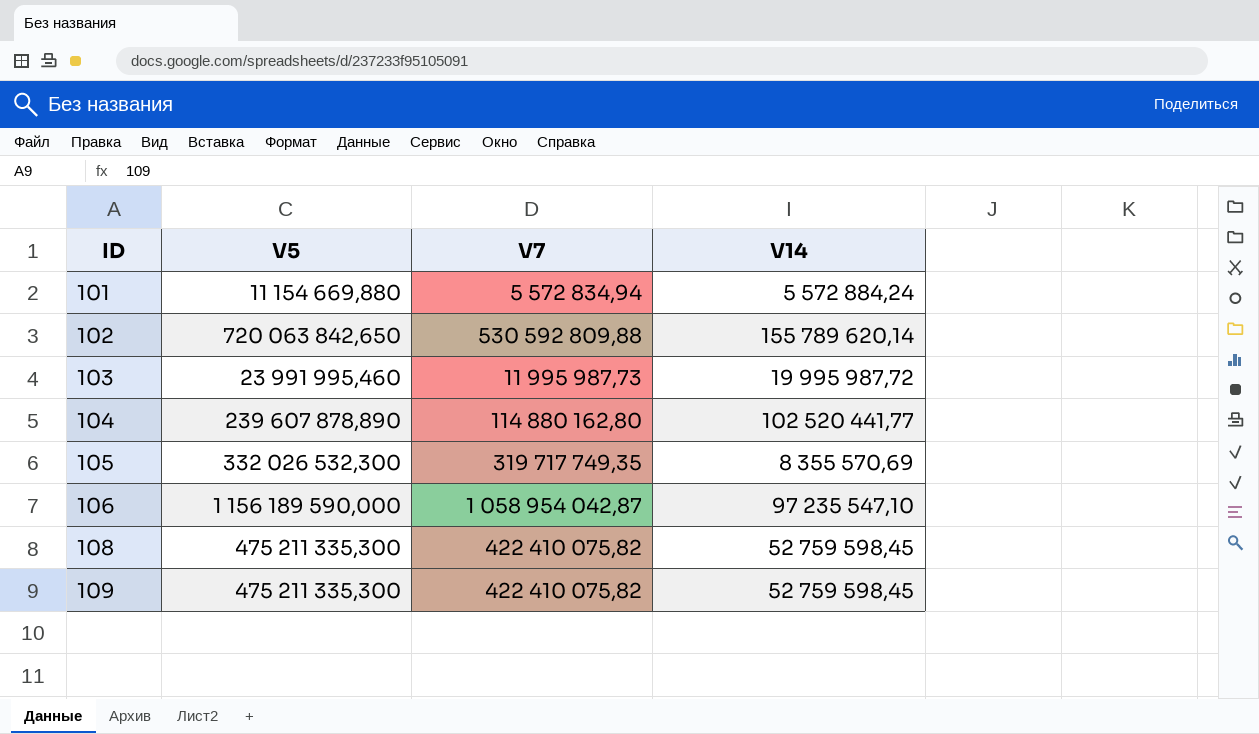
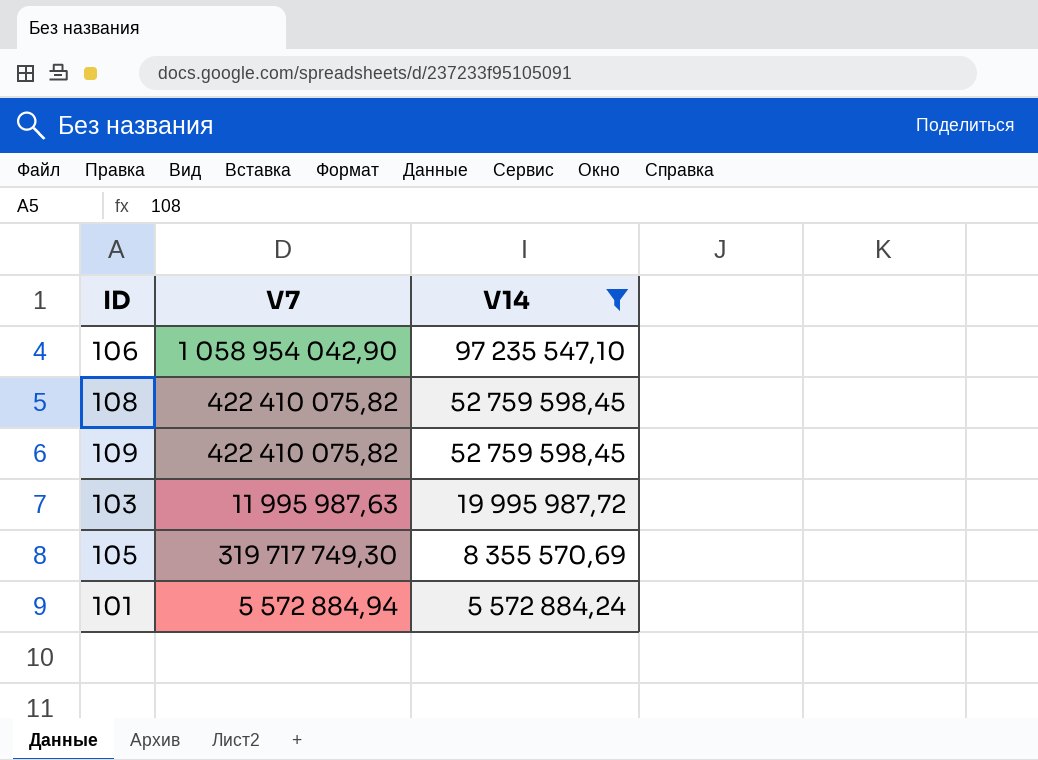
filter: none -> V14 <= 97 235 547,10
row order: ID ascending -> V14 descending
column V5 | position: 2 -> none
106 | V7: 1 058 954 042,87 -> 1 058 954 042,90
103 | V7: 11 995 987,73 -> 11 995 987,63
105 | V7: 319 717 749,35 -> 319 717 749,30
101 | V7: 5 572 834,94 -> 5 572 884,94

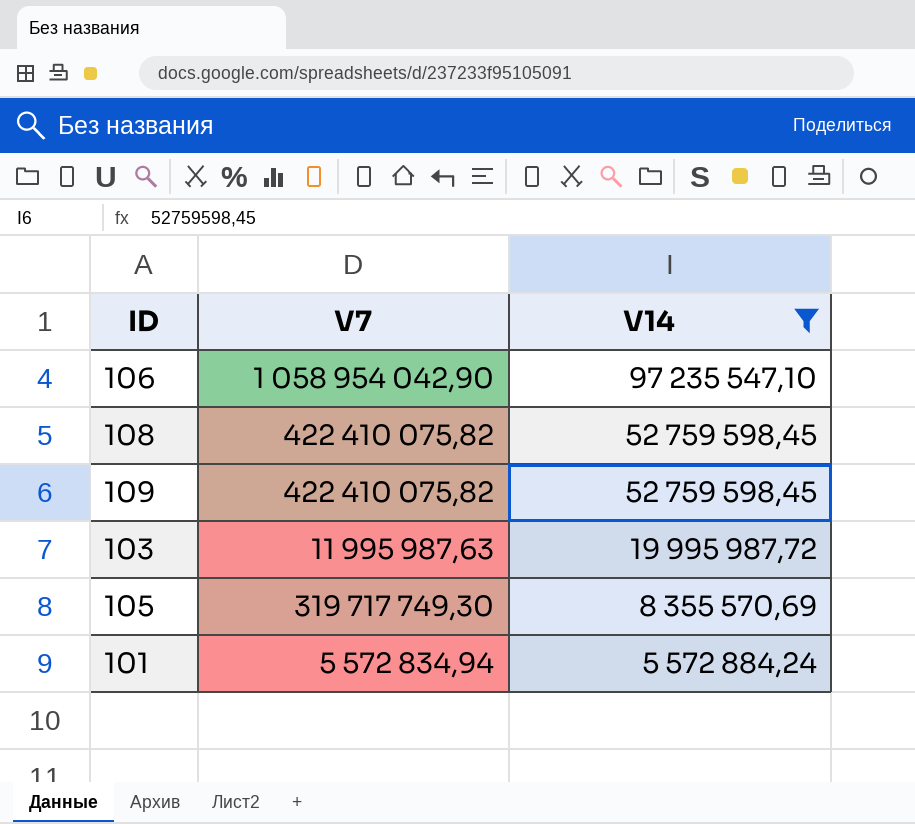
101 | V7: 5 572 884,94 -> 5 572 834,94

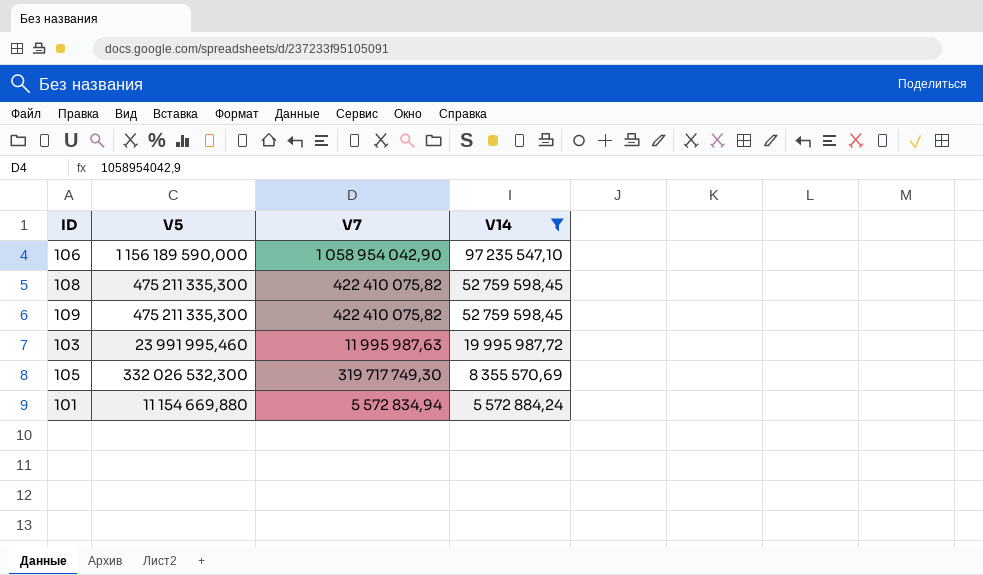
column V5 | position: none -> 2

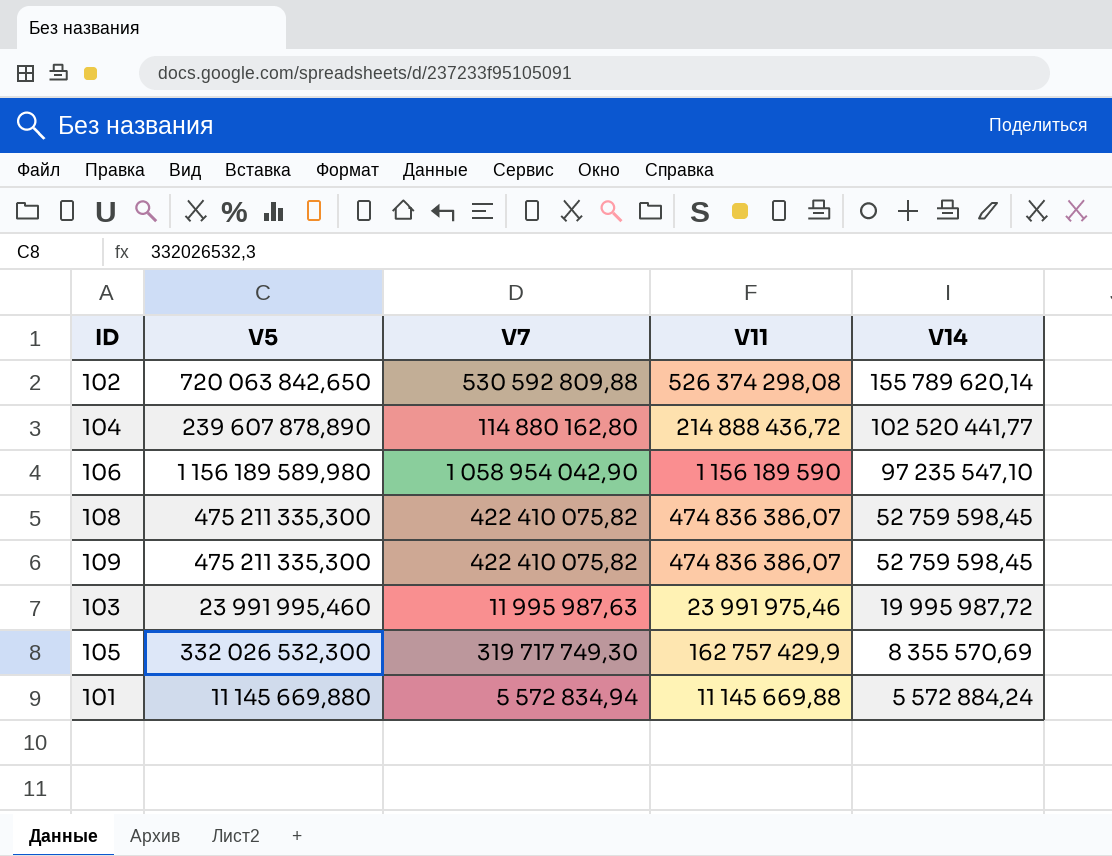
filter: V14 <= 97 235 547,10 -> none
column V11 | position: none -> 4
106 | V5: 1 156 189 590,000 -> 1 156 189 589,980
101 | V5: 11 154 669,880 -> 11 145 669,880

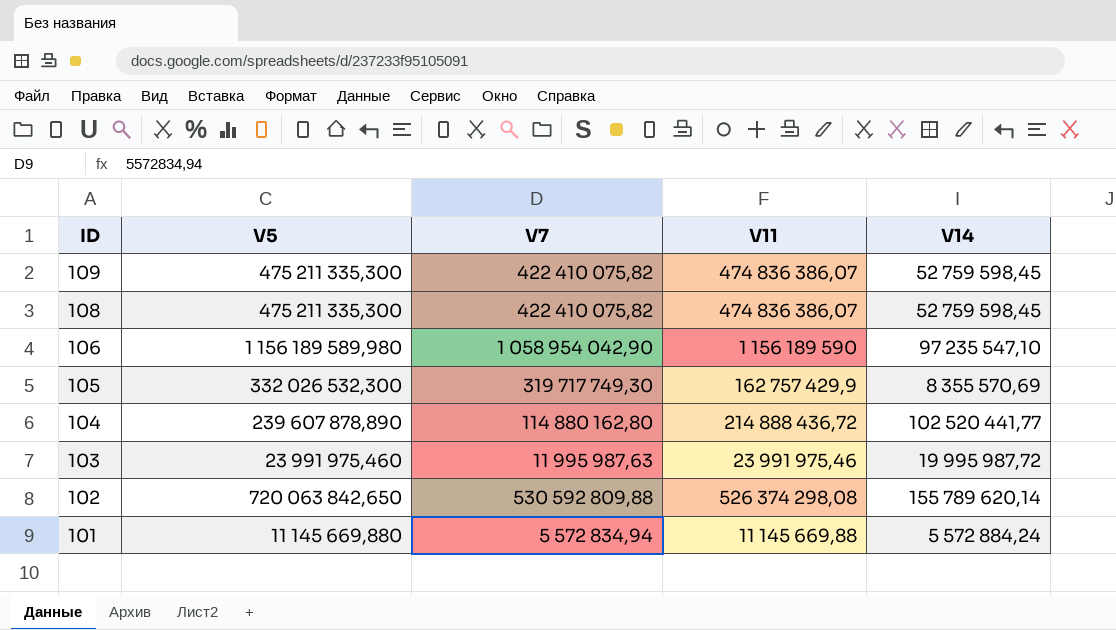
row order: V14 descending -> ID descending
103 | V5: 23 991 995,460 -> 23 991 975,460

